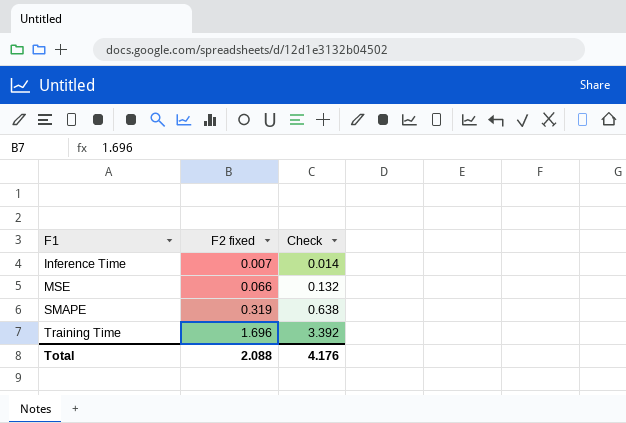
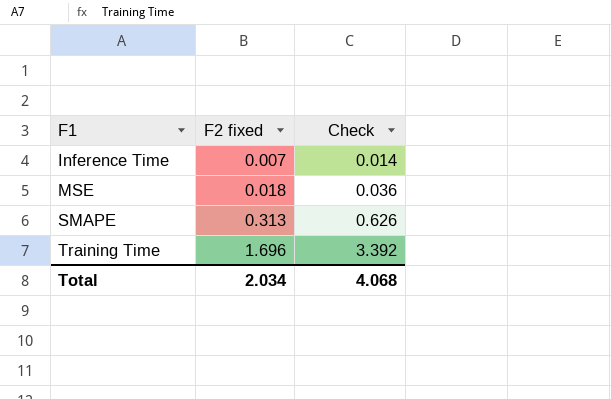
MSE | F2 fixed: 0.066 -> 0.018
MSE | Check: 0.132 -> 0.036
SMAPE | F2 fixed: 0.319 -> 0.313
SMAPE | Check: 0.638 -> 0.626
Total | F2 fixed: 2.088 -> 2.034
Total | Check: 4.176 -> 4.068

